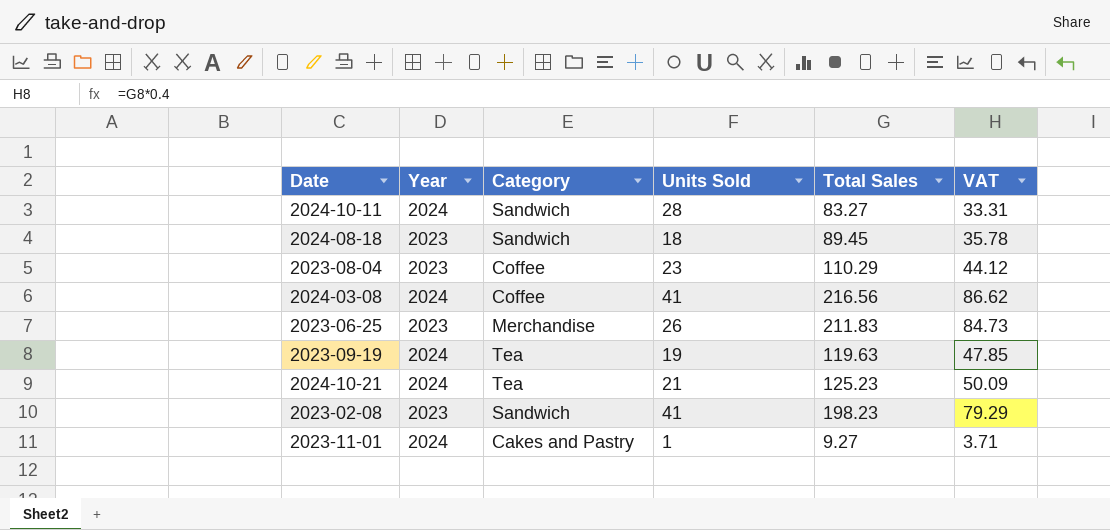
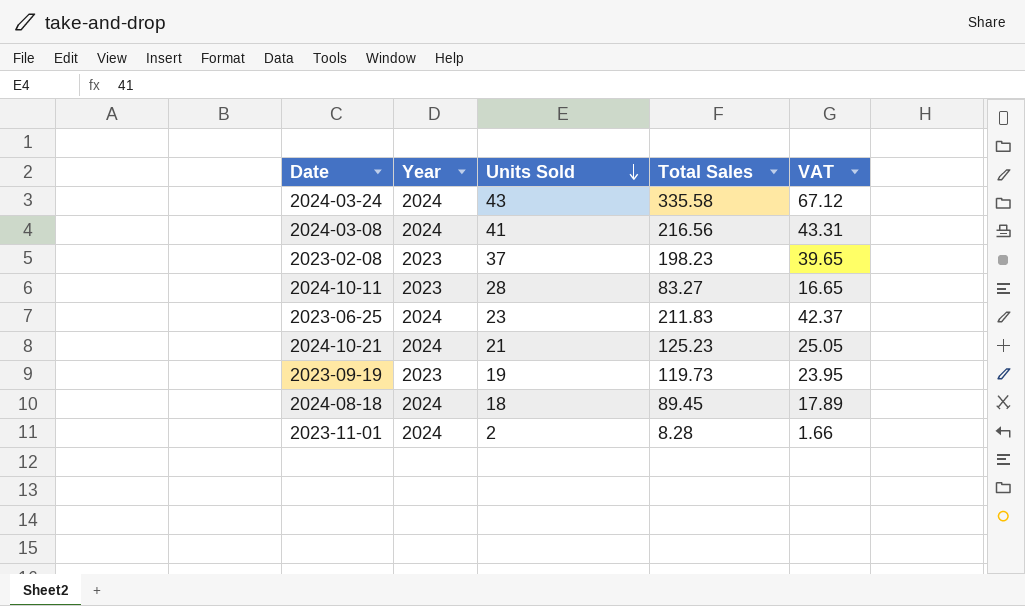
row order: none -> Units Sold descending
column Category | position: 3 -> none
column VAT | formula: [Total Sales] * 0.4 -> [Total Sales] * 0.2
row 2023-08-04: 2023 | Coffee | 23 | 110.29 | 44.12 -> none
row 2024-03-24: none -> 2024 | 43 | 335.58 | 67.12
2023-02-08 | Units Sold: 41 -> 37
2024-10-11 | Year: 2024 -> 2023
2023-06-25 | Year: 2023 -> 2024
2023-06-25 | Units Sold: 26 -> 23
2023-09-19 | Year: 2024 -> 2023
2023-09-19 | Total Sales: 119.63 -> 119.73
2024-08-18 | Year: 2023 -> 2024
2023-11-01 | Units Sold: 1 -> 2
2023-11-01 | Total Sales: 9.27 -> 8.28

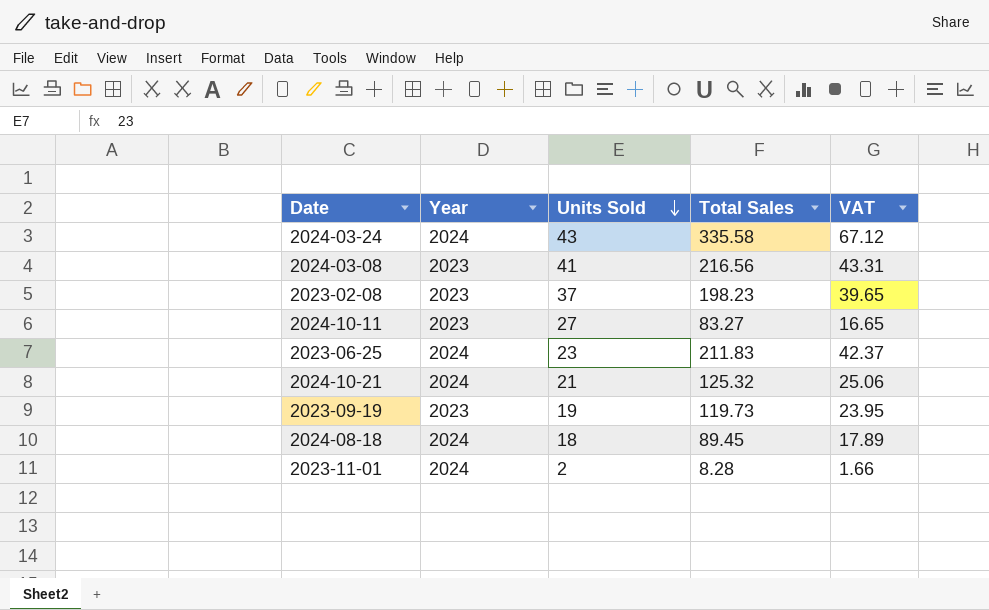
2024-03-08 | Year: 2024 -> 2023
2024-10-11 | Units Sold: 28 -> 27
2024-10-21 | Total Sales: 125.23 -> 125.32
2024-10-21 | VAT: 25.05 -> 25.06

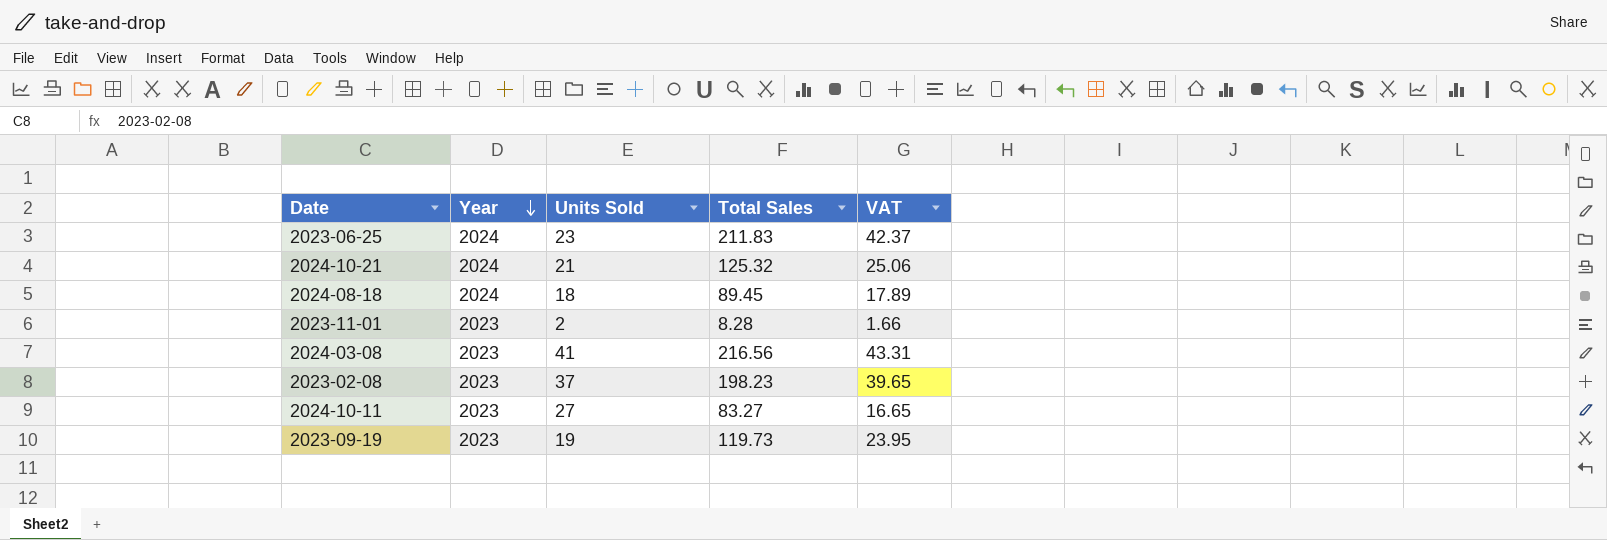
row order: Units Sold descending -> Year descending
row 2024-03-24: 2024 | 43 | 335.58 | 67.12 -> none
2023-11-01 | Year: 2024 -> 2023

